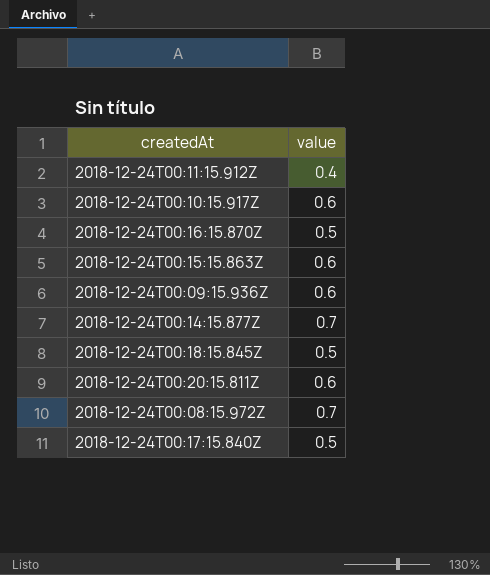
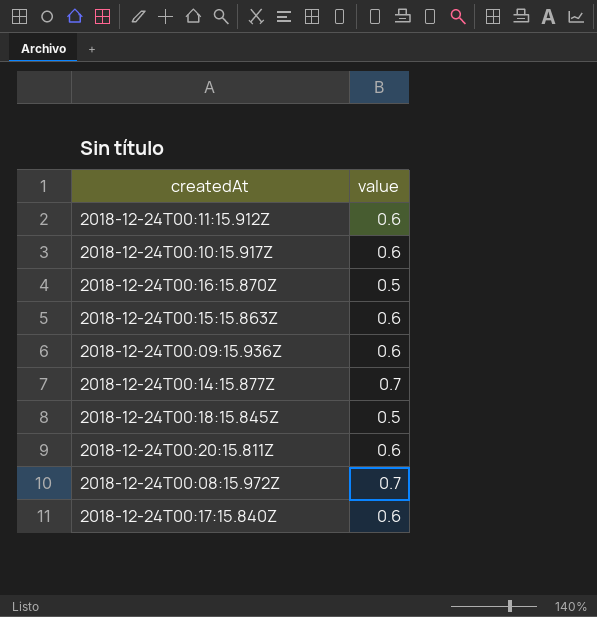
2018-12-24T00:11:15.912Z | value: 0.4 -> 0.6
2018-12-24T00:17:15.840Z | value: 0.5 -> 0.6

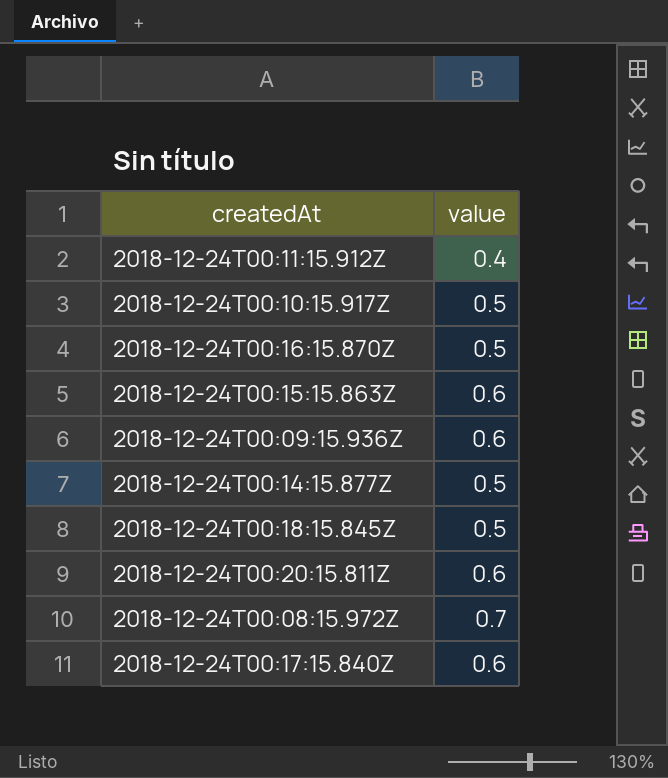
2018-12-24T00:11:15.912Z | value: 0.6 -> 0.4
2018-12-24T00:10:15.917Z | value: 0.6 -> 0.5
2018-12-24T00:14:15.877Z | value: 0.7 -> 0.5

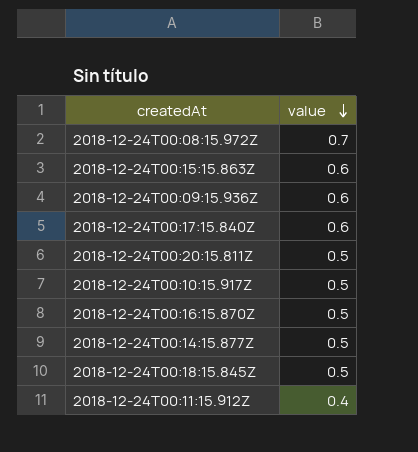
row order: none -> value descending
2018-12-24T00:20:15.811Z | value: 0.6 -> 0.5

